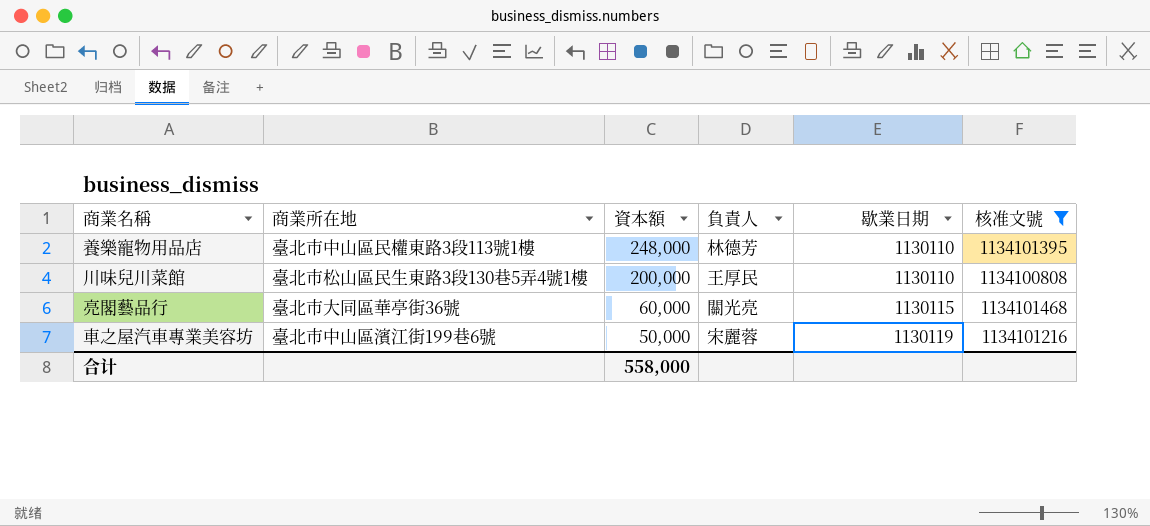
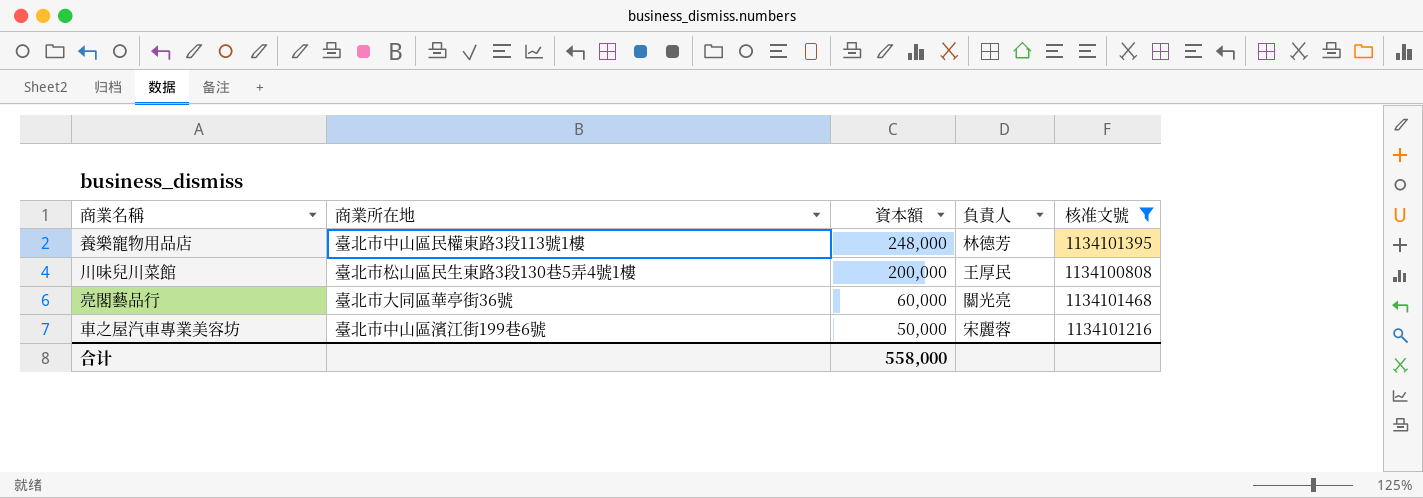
column 歇業日期 | position: 5 -> none

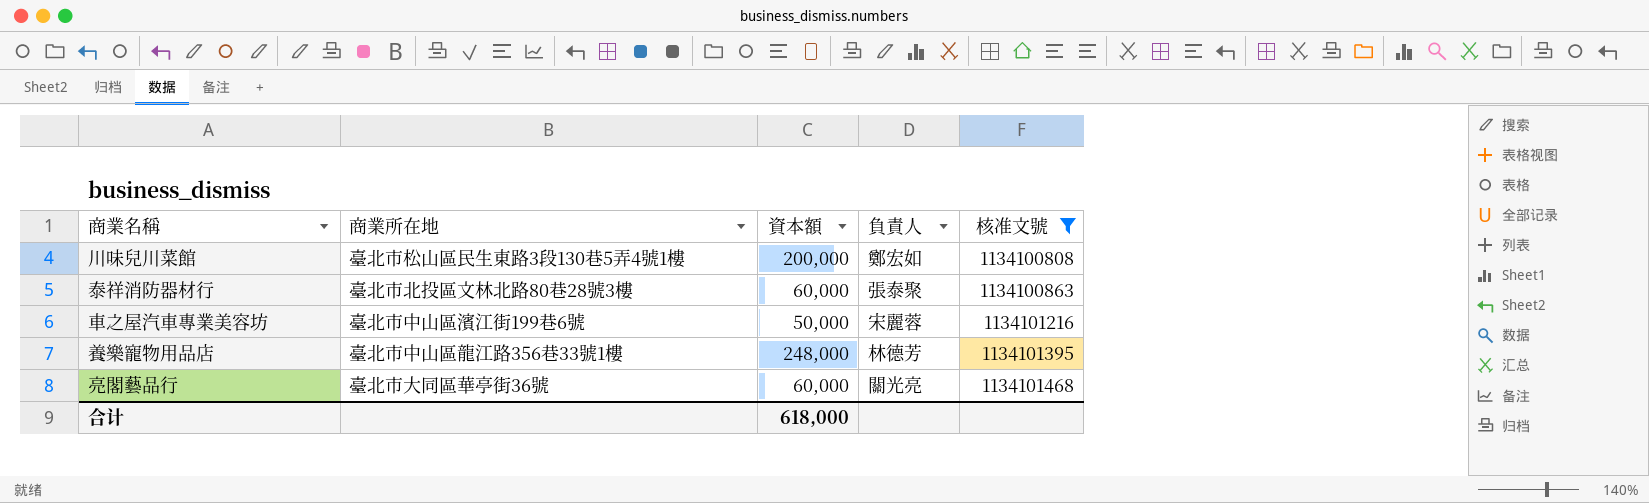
row order: 資本額 descending -> 核准文號 ascending
川味兒川菜館 | 負責人: 王厚民 -> 鄭宏如
row 泰祥消防器材行: none -> 臺北市北投區文林北路80巷28號3樓 | 60,000 | 張泰聚 | 1134100863
養樂寵物用品店 | 商業所在地: 臺北市中山區民權東路3段113號1樓 -> 臺北市中山區龍江路356巷33號1樓
合计 | 資本額: 558,000 -> 618,000

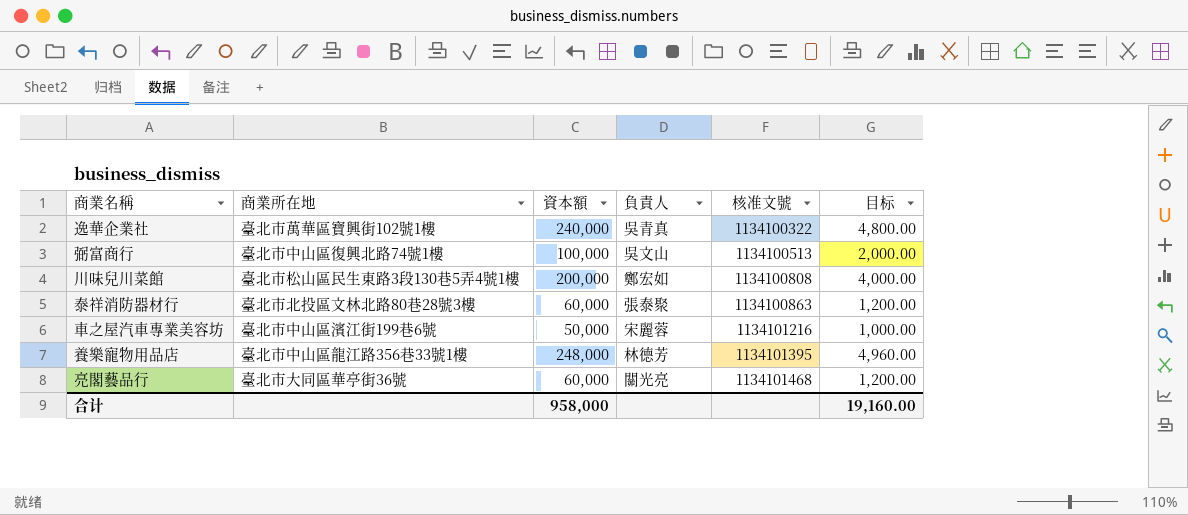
filter: 核准文號 >= 1134100808 -> none
column 目标 | formula: none -> [資本額] * 0.02
合计 | 資本額: 618,000 -> 958,000

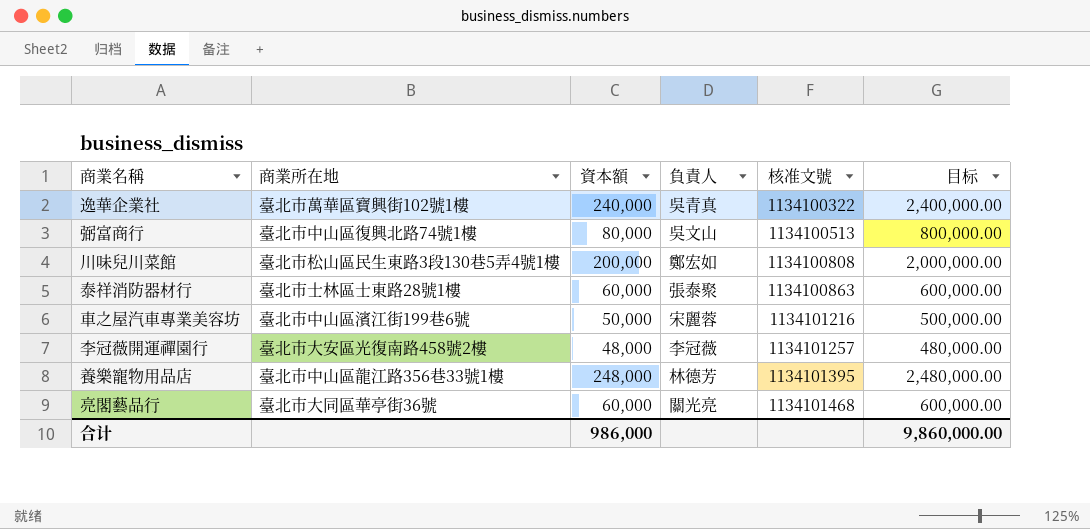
column 目标 | formula: [資本額] * 0.02 -> [資本額] * 10
弼富商行 | 資本額: 100,000 -> 80,000
泰祥消防器材行 | 商業所在地: 臺北市北投區文林北路80巷28號3樓 -> 臺北市士林區士東路28號1樓
row 李冠薇開運禪園行: none -> 臺北市大安區光復南路458號2樓 | 48,000 | 李冠薇 | 1134101257 | 480,000.00
合计 | 資本額: 958,000 -> 986,000
合计 | 目标: 19,160.00 -> 9,860,000.00

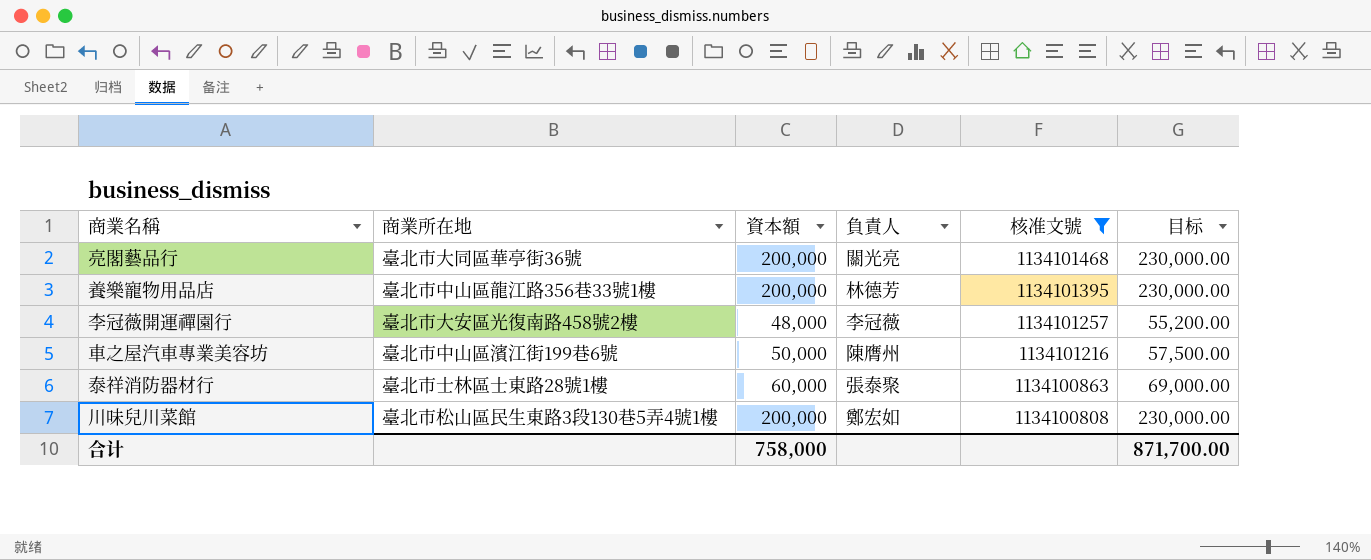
filter: none -> 核准文號 >= 1134100808
row order: 核准文號 ascending -> 核准文號 descending
column 目标 | formula: [資本額] * 10 -> [資本額] * 1.15
亮閣藝品行 | 資本額: 60,000 -> 200,000
養樂寵物用品店 | 資本額: 248,000 -> 200,000
車之屋汽車專業美容坊 | 負責人: 宋麗蓉 -> 陳膺州
合计 | 資本額: 986,000 -> 758,000
合计 | 目标: 9,860,000.00 -> 871,700.00

